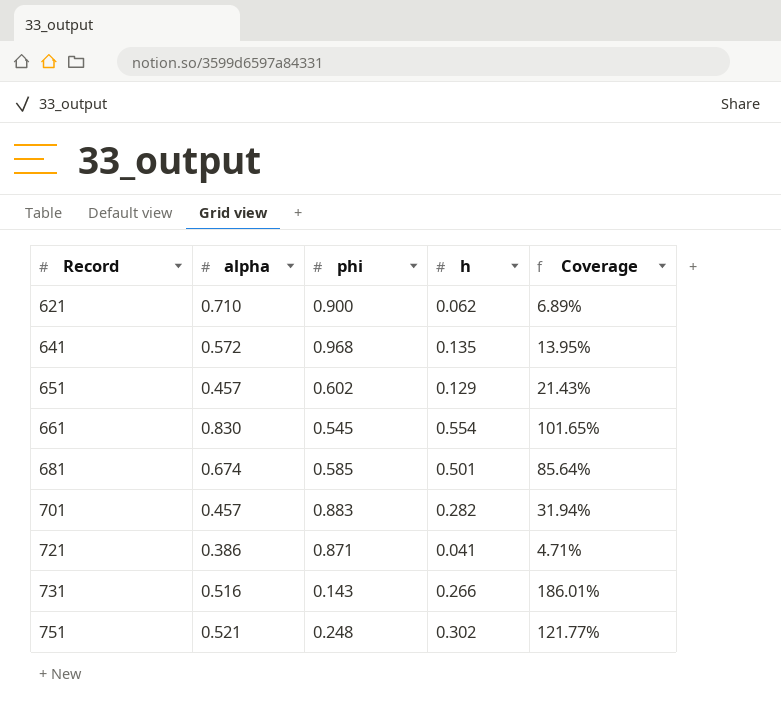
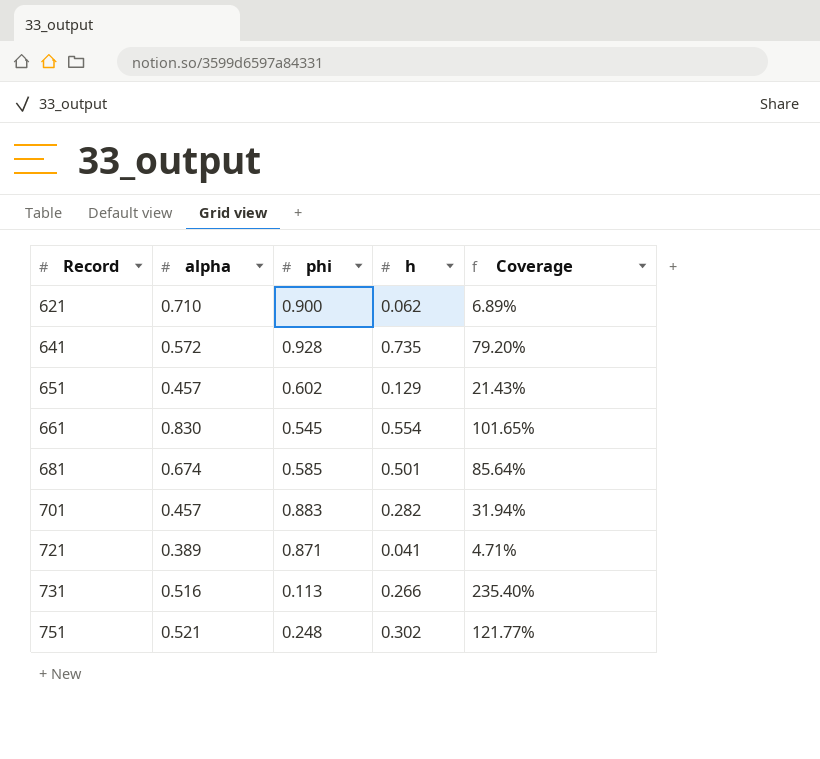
641 | phi: 0.968 -> 0.928
641 | h: 0.135 -> 0.735
641 | Coverage: 13.95% -> 79.20%
721 | alpha: 0.386 -> 0.389
731 | phi: 0.143 -> 0.113
731 | Coverage: 186.01% -> 235.40%

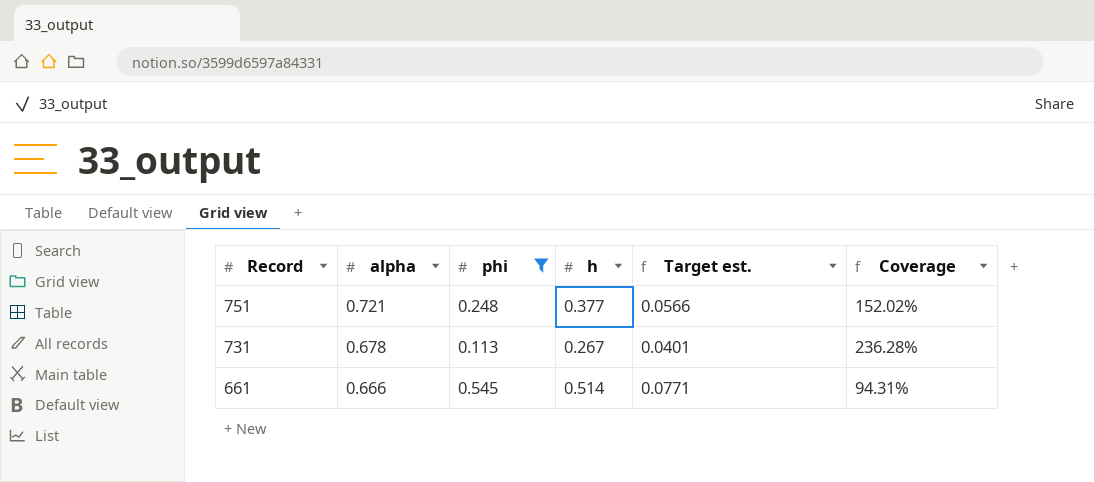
filter: none -> phi <= 0.545
row order: Record ascending -> Record descending
column Target est. | formula: none -> [h] * 0.15
751 | alpha: 0.521 -> 0.721
751 | h: 0.302 -> 0.377
751 | Coverage: 121.77% -> 152.02%
731 | alpha: 0.516 -> 0.678
731 | h: 0.266 -> 0.267
731 | Coverage: 235.40% -> 236.28%
661 | alpha: 0.830 -> 0.666
661 | h: 0.554 -> 0.514
661 | Coverage: 101.65% -> 94.31%

